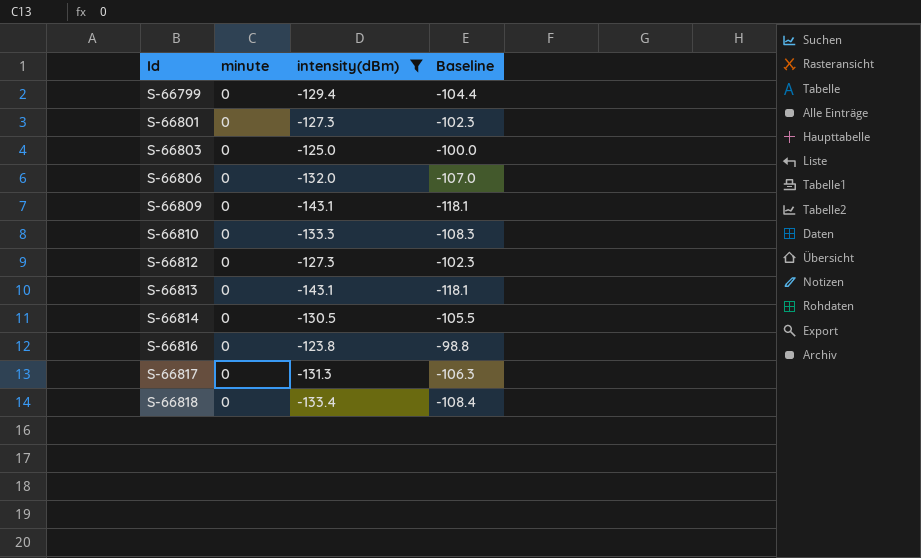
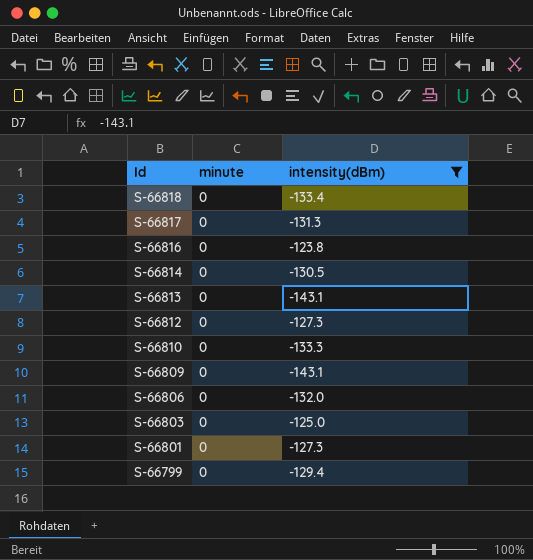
row order: Id ascending -> Id descending
column Baseline | formula: [intensity(dBm)] + 25 -> none

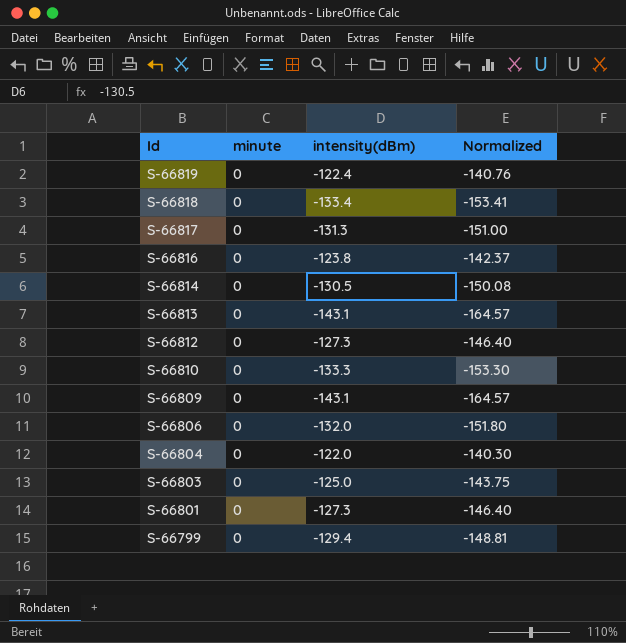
filter: intensity(dBm) <= -123.8 -> none
column Normalized | formula: none -> [intensity(dBm)] * 1.15

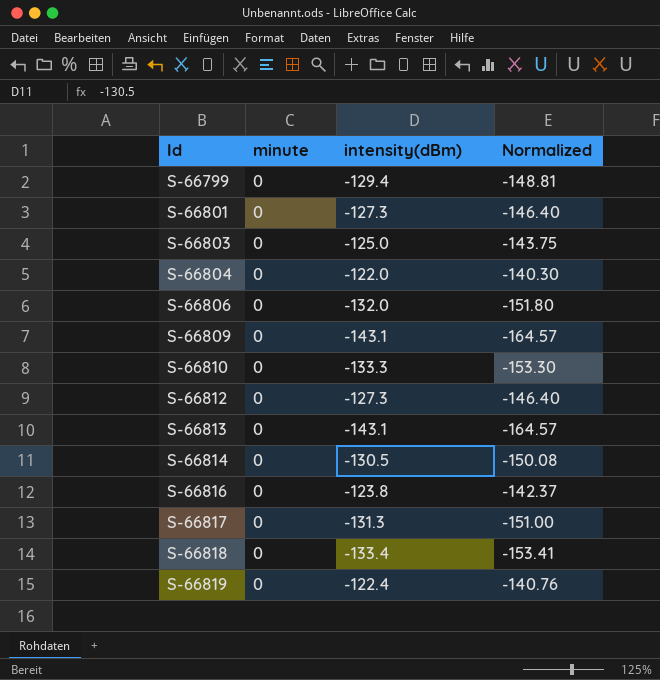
row order: Id descending -> Id ascending

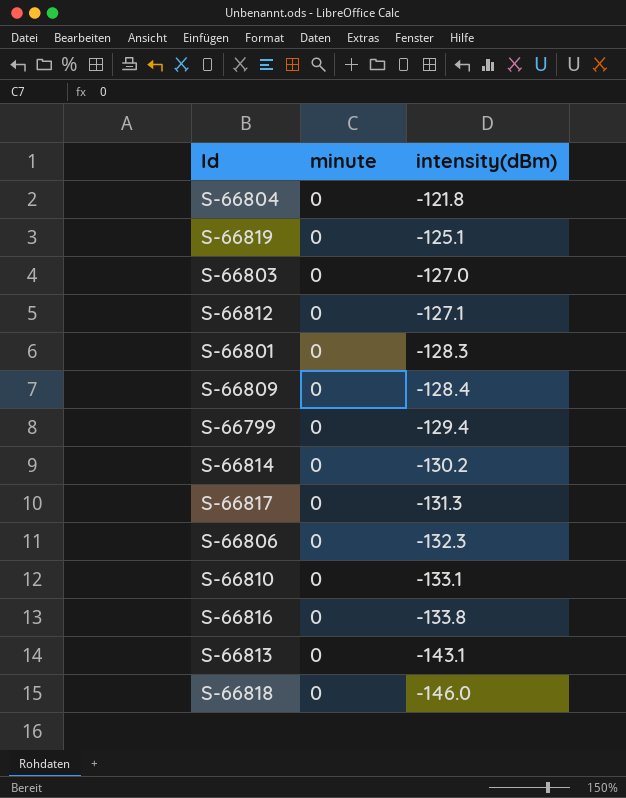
row order: Id ascending -> intensity(dBm) descending
column Normalized | formula: [intensity(dBm)] * 1.15 -> none
S-66804 | intensity(dBm): -122.0 -> -121.8
S-66819 | intensity(dBm): -122.4 -> -125.1
S-66803 | intensity(dBm): -125.0 -> -127.0
S-66812 | intensity(dBm): -127.3 -> -127.1
S-66801 | intensity(dBm): -127.3 -> -128.3
S-66809 | intensity(dBm): -143.1 -> -128.4
S-66814 | intensity(dBm): -130.5 -> -130.2
S-66806 | intensity(dBm): -132.0 -> -132.3
S-66810 | intensity(dBm): -133.3 -> -133.1
S-66816 | intensity(dBm): -123.8 -> -133.8
S-66818 | intensity(dBm): -133.4 -> -146.0

